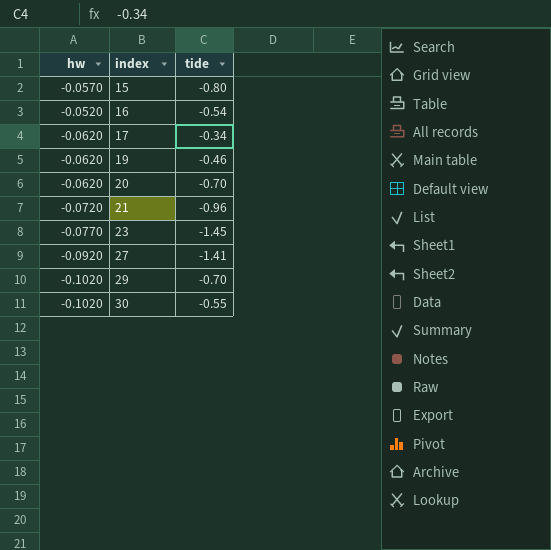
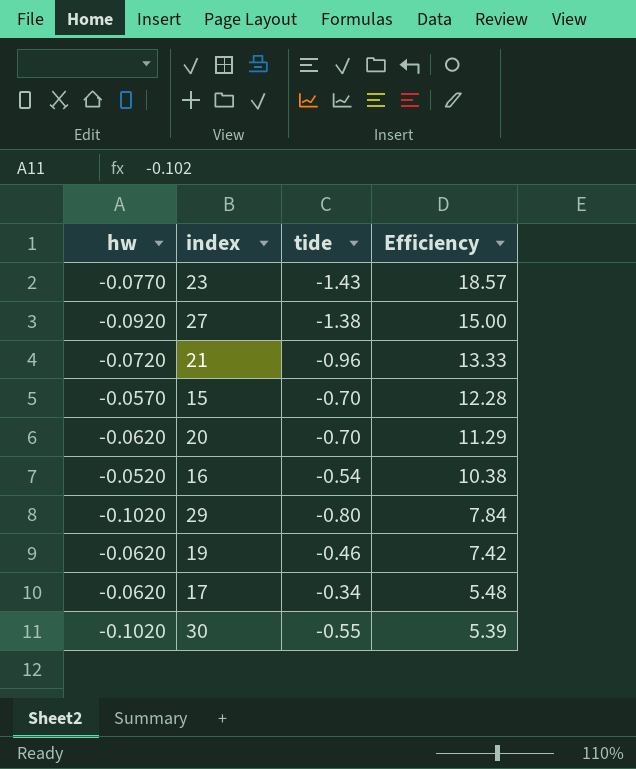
row order: index ascending -> Efficiency descending
column Efficiency | formula: none -> [tide] / [hw]
23 | tide: -1.45 -> -1.43
27 | tide: -1.41 -> -1.38
15 | tide: -0.80 -> -0.70
29 | tide: -0.70 -> -0.80

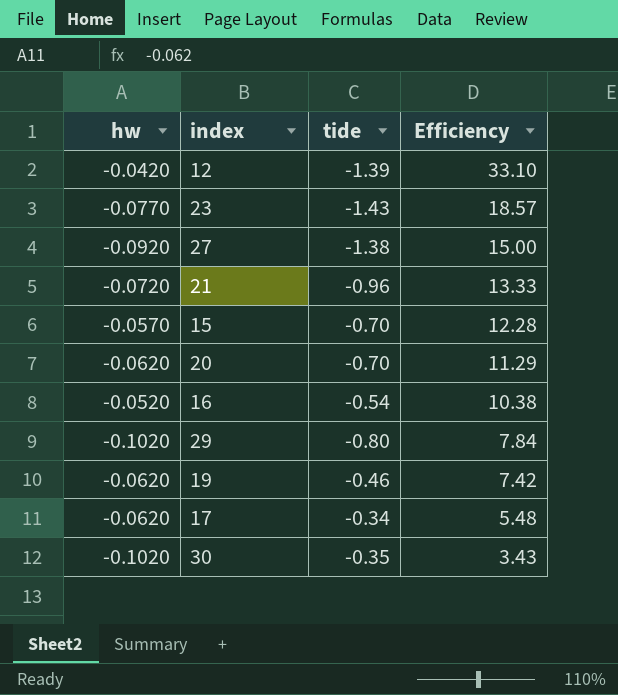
row 12: none -> -0.0420 | -1.39 | 33.10
30 | tide: -0.55 -> -0.35
30 | Efficiency: 5.39 -> 3.43

